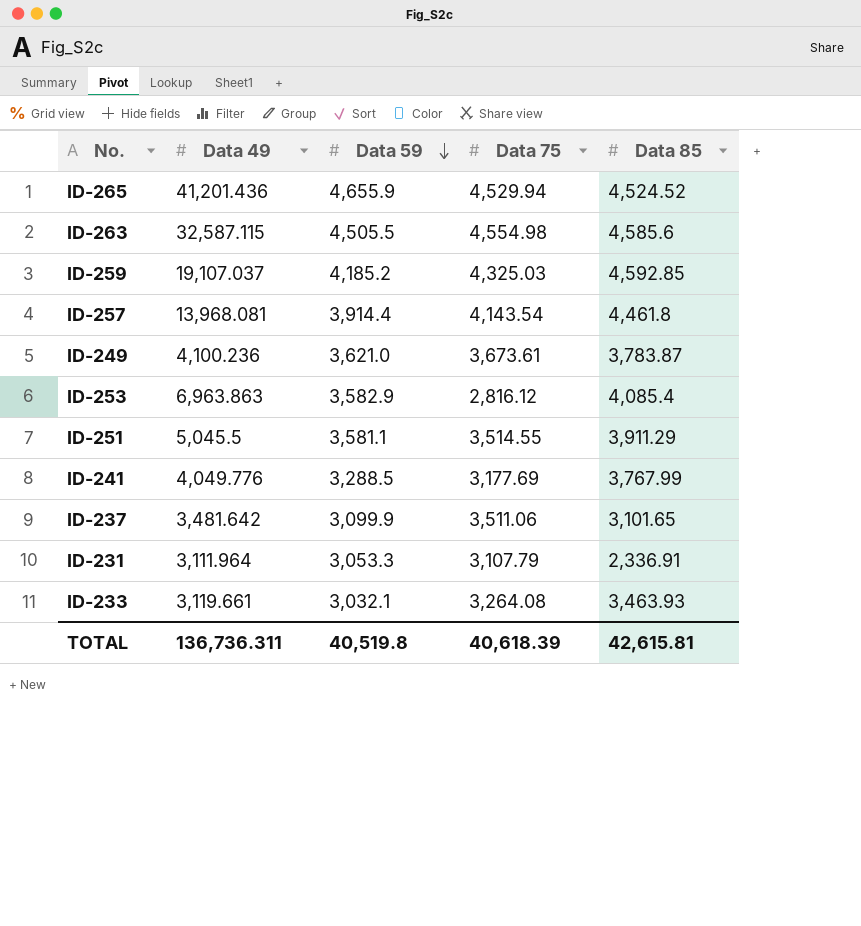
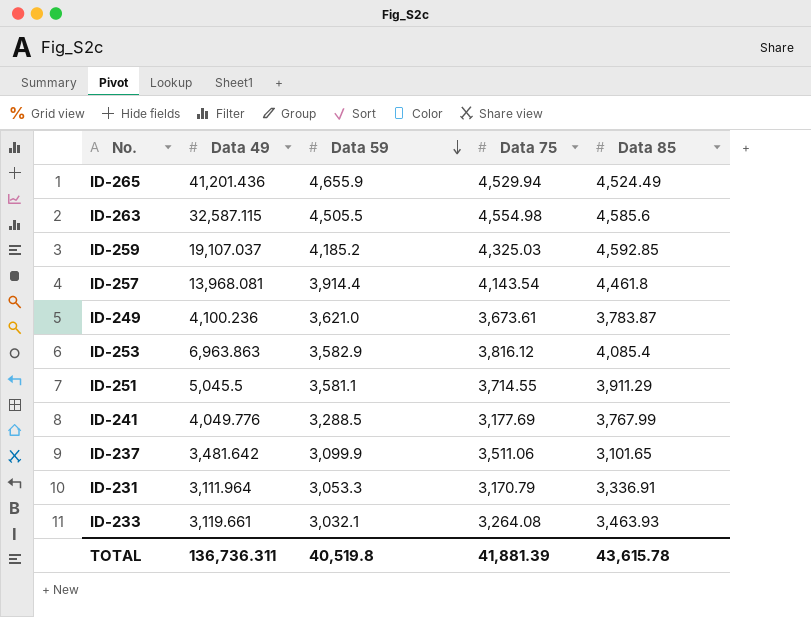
ID-265 | Data 85: 4,524.52 -> 4,524.49
ID-253 | Data 75: 2,816.12 -> 3,816.12
ID-251 | Data 75: 3,514.55 -> 3,714.55
ID-231 | Data 75: 3,107.79 -> 3,170.79
ID-231 | Data 85: 2,336.91 -> 3,336.91
TOTAL | Data 75: 40,618.39 -> 41,881.39
TOTAL | Data 85: 42,615.81 -> 43,615.78

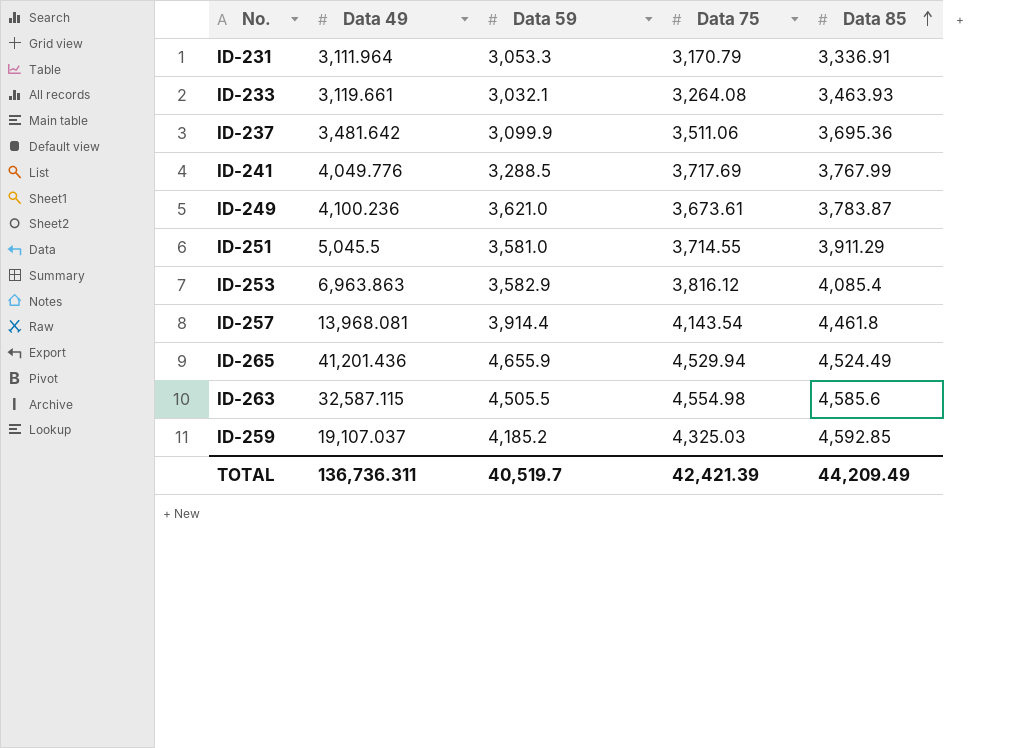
row order: Data 59 descending -> Data 85 ascending
ID-237 | Data 85: 3,101.65 -> 3,695.36
ID-241 | Data 75: 3,177.69 -> 3,717.69
ID-251 | Data 59: 3,581.1 -> 3,581.0
TOTAL | Data 59: 40,519.8 -> 40,519.7
TOTAL | Data 75: 41,881.39 -> 42,421.39
TOTAL | Data 85: 43,615.78 -> 44,209.49

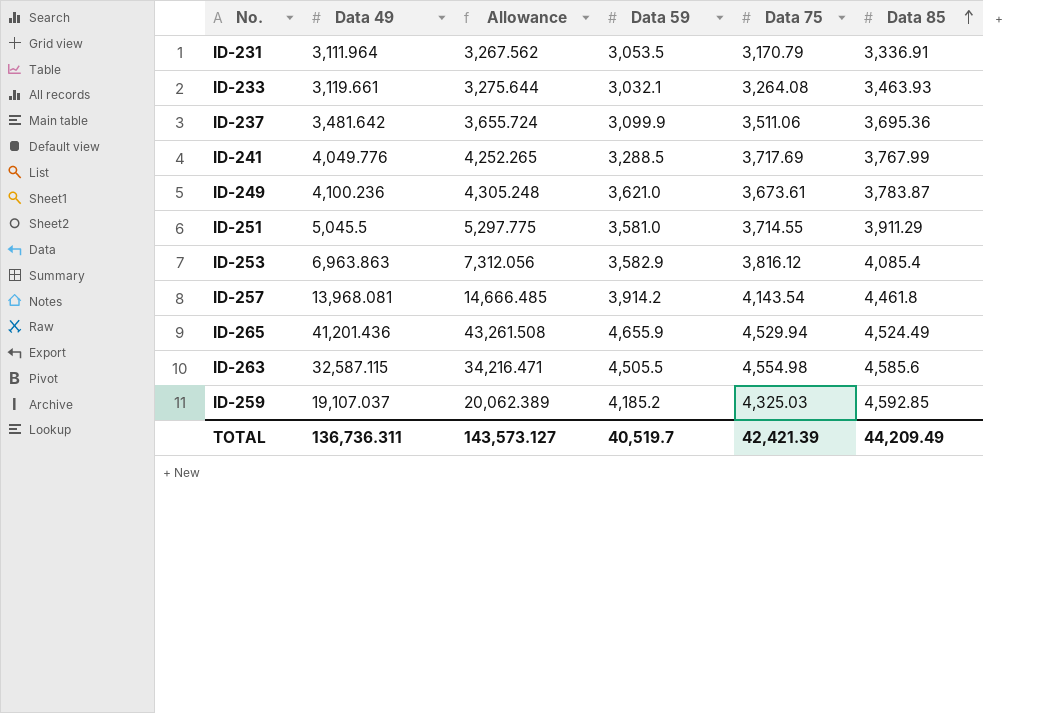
column Allowance | formula: none -> [Data 49] * 1.05
ID-231 | Data 59: 3,053.3 -> 3,053.5
ID-257 | Data 59: 3,914.4 -> 3,914.2

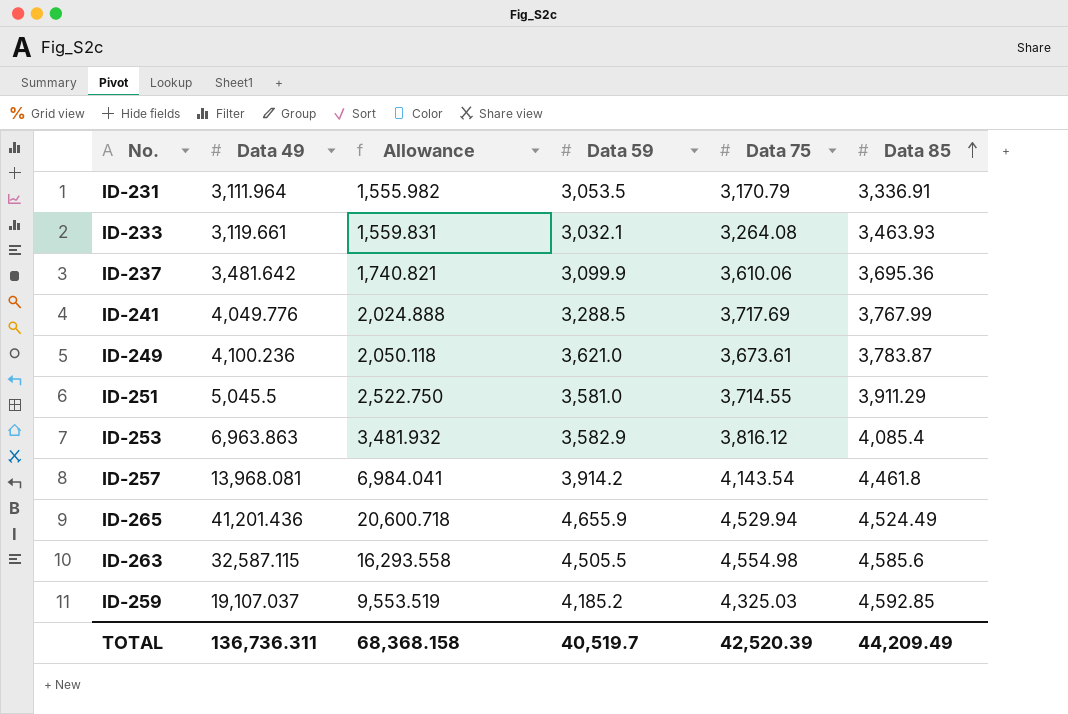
column Allowance | formula: [Data 49] * 1.05 -> [Data 49] * 0.5
ID-237 | Data 75: 3,511.06 -> 3,610.06
TOTAL | Allowance: 143,573.127 -> 68,368.158
TOTAL | Data 75: 42,421.39 -> 42,520.39

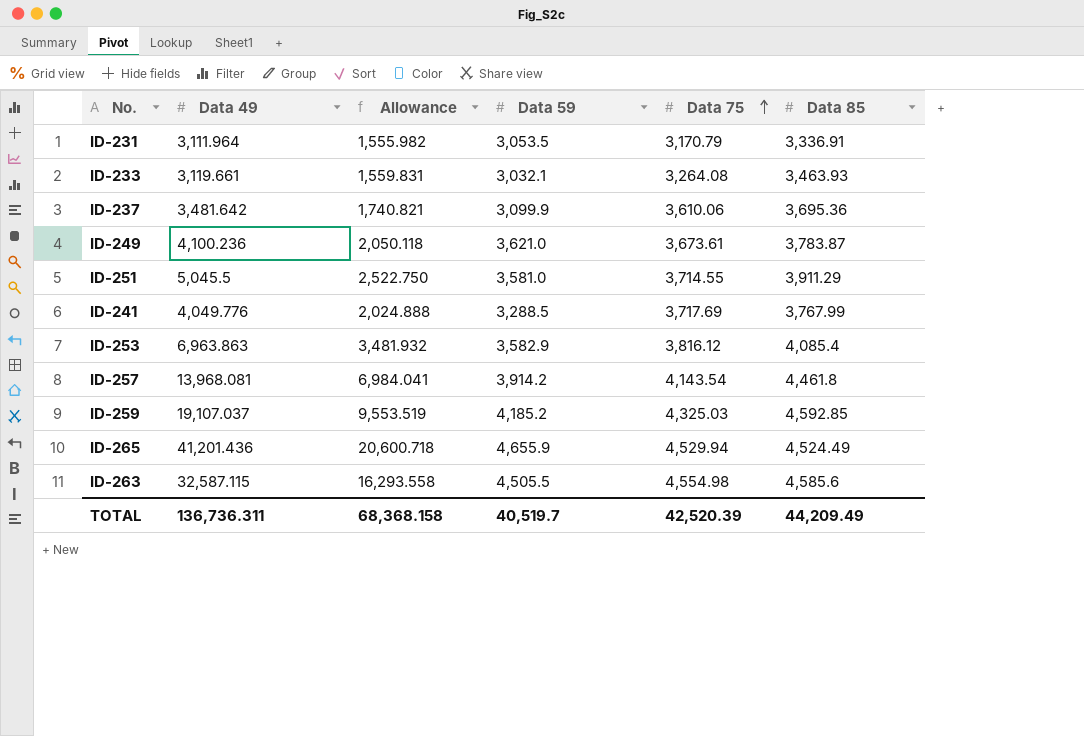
row order: Data 85 ascending -> Data 75 ascending

